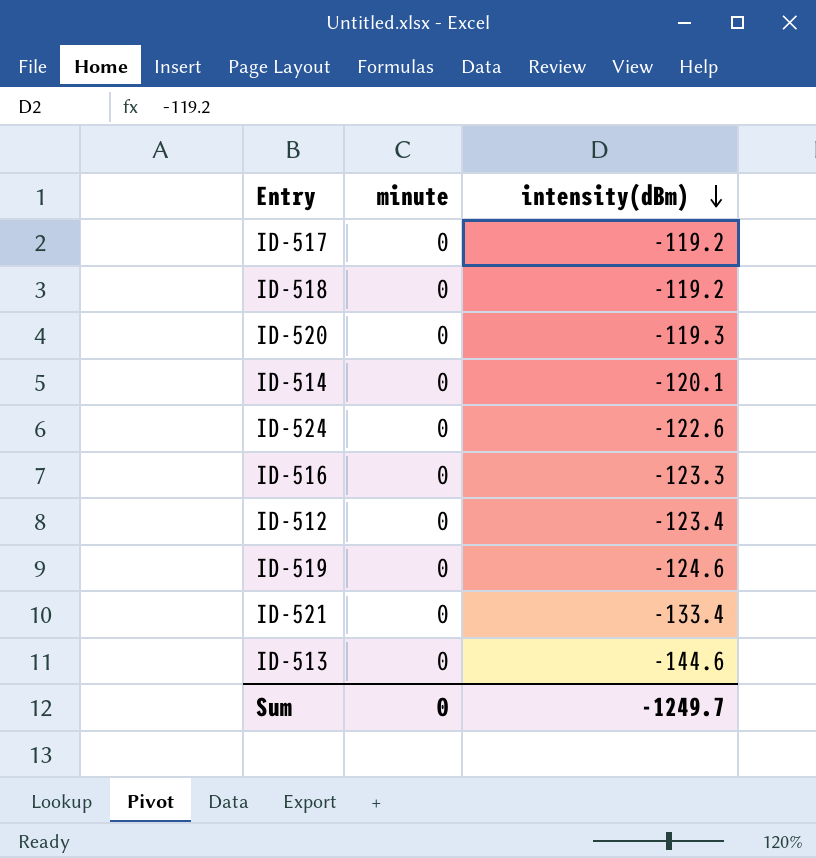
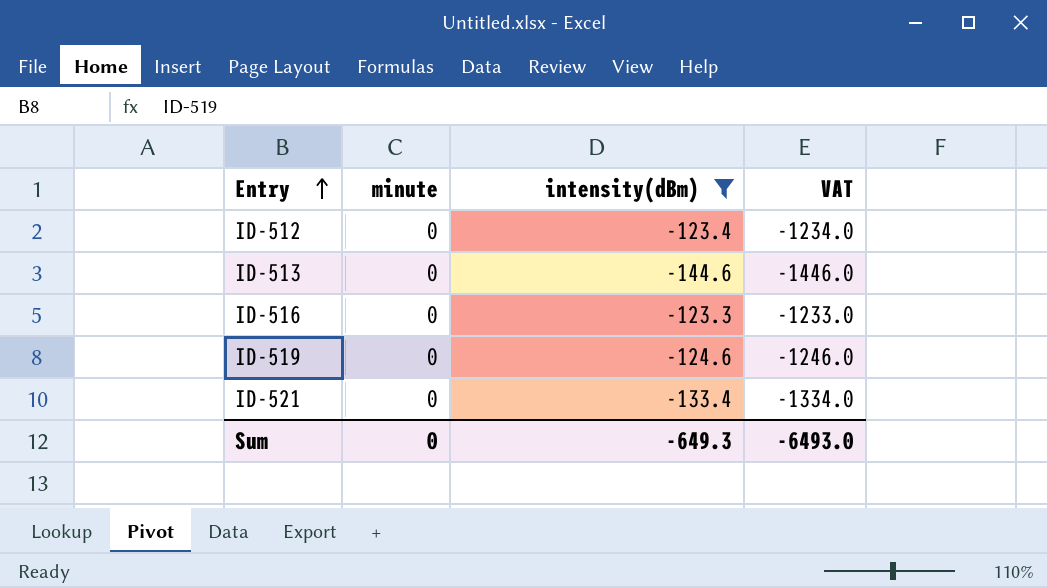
filter: none -> intensity(dBm) <= -123.3
row order: intensity(dBm) descending -> Entry ascending
column VAT | formula: none -> [intensity(dBm)] * 10
Sum | intensity(dBm): -1249.7 -> -649.3

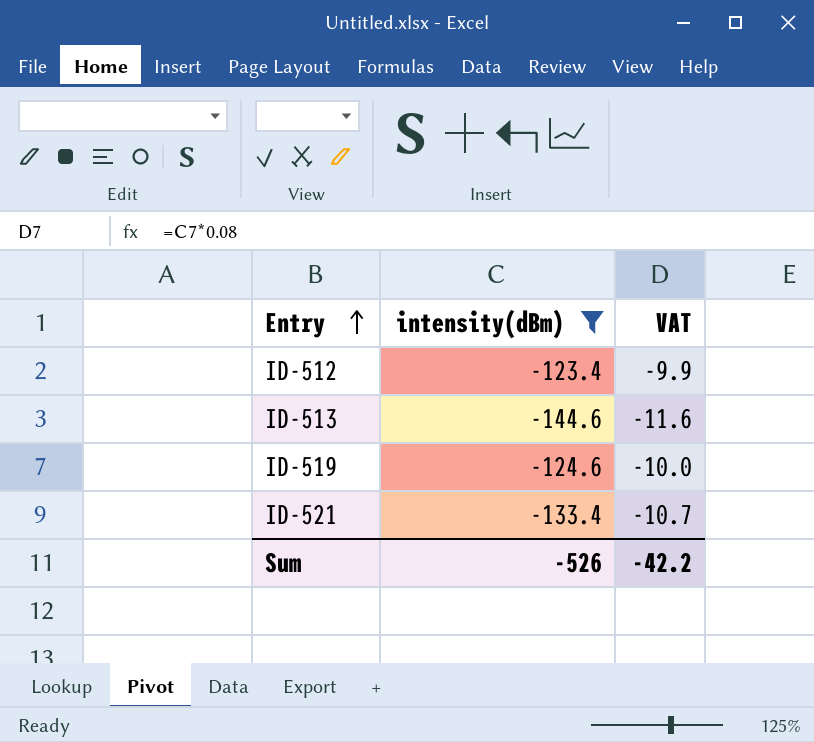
column minute | position: 2 -> none
column VAT | formula: [intensity(dBm)] * 10 -> [intensity(dBm)] * 0.08
row ID-516: 0 | -123.3 | -1233.0 -> none
Sum | intensity(dBm): -649.3 -> -526
Sum | VAT: -6493.0 -> -42.2

